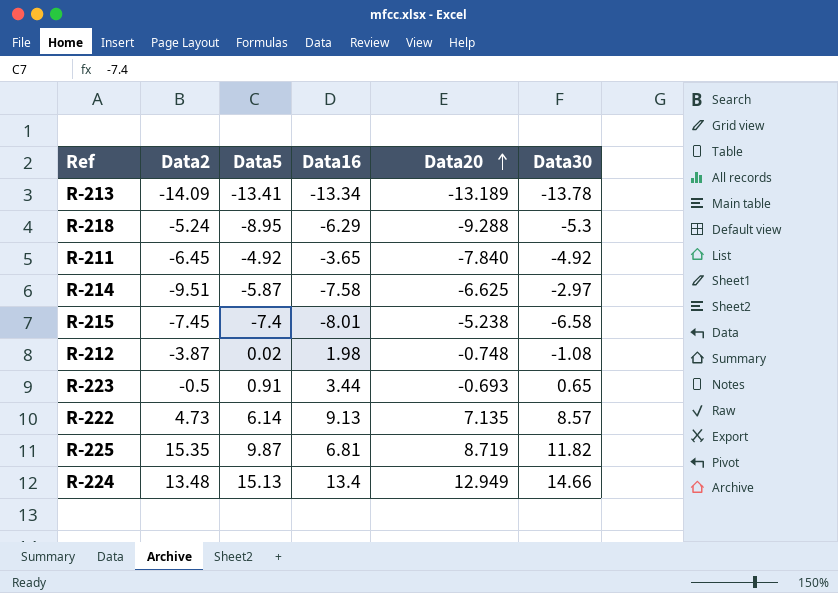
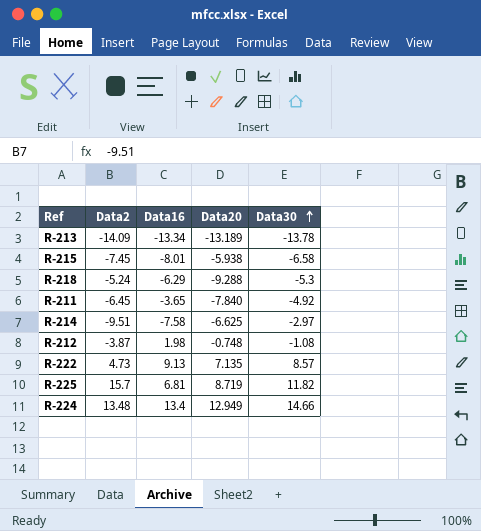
row order: Data20 ascending -> Data30 ascending
column Data5 | position: 3 -> none
row R-223: -0.5 | 0.91 | 3.44 | -0.693 | 0.65 -> none
R-215 | Data20: -5.238 -> -5.938
R-225 | Data2: 15.35 -> 15.7

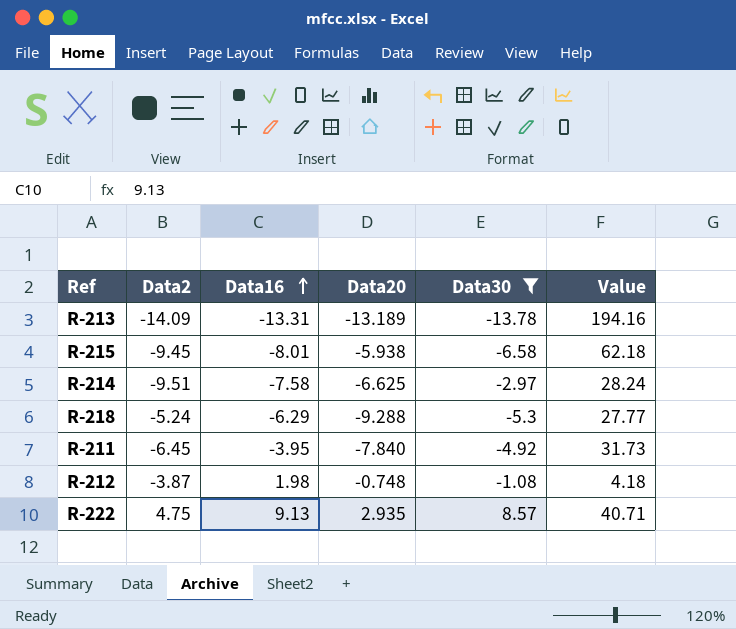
filter: none -> Data30 <= 8.57
row order: Data30 ascending -> Data16 ascending
column Value | formula: none -> [Data2] * [Data30]
R-213 | Data16: -13.34 -> -13.31
R-215 | Data2: -7.45 -> -9.45
R-211 | Data16: -3.65 -> -3.95
R-222 | Data2: 4.73 -> 4.75
R-222 | Data20: 7.135 -> 2.935

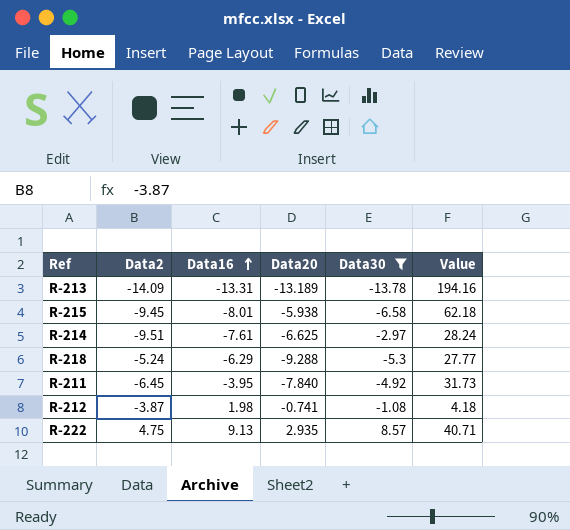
R-214 | Data16: -7.58 -> -7.61
R-212 | Data20: -0.748 -> -0.741

